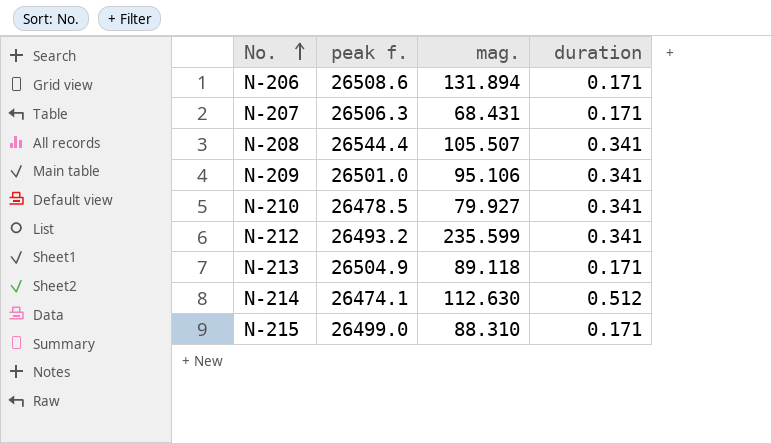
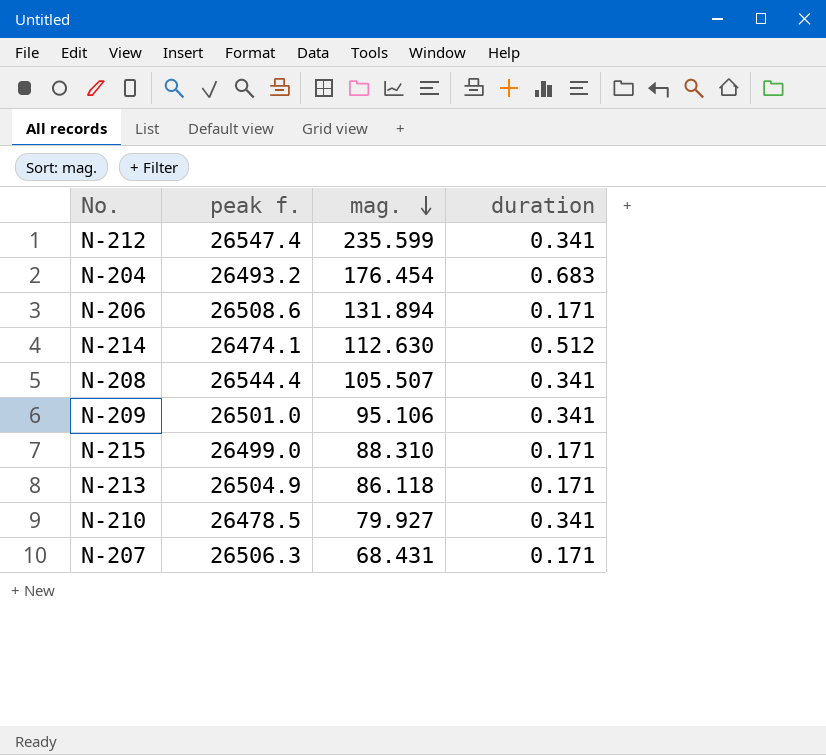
row order: No. ascending -> mag. descending
N-212 | peak f.: 26493.2 -> 26547.4
row N-204: none -> 26493.2 | 176.454 | 0.683
N-213 | mag.: 89.118 -> 86.118

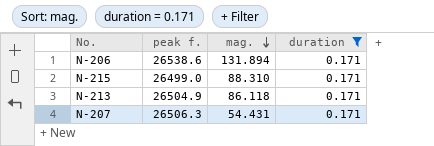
filter: none -> duration = 0.171
N-206 | peak f.: 26508.6 -> 26538.6
N-207 | mag.: 68.431 -> 54.431

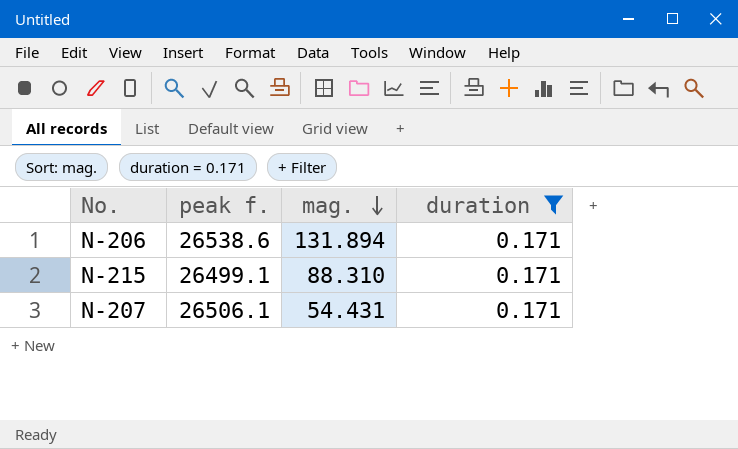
row N-213: 26504.9 | 86.118 | 0.171 -> none
N-215 | peak f.: 26499.0 -> 26499.1
N-207 | peak f.: 26506.3 -> 26506.1

